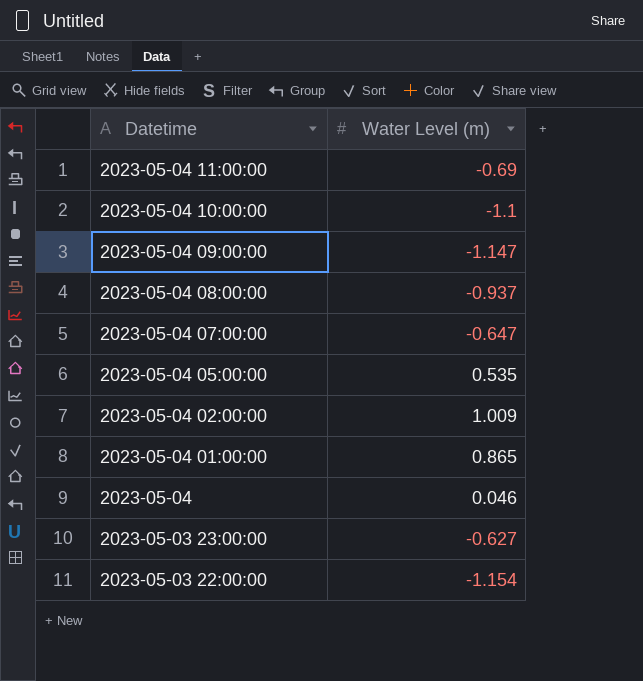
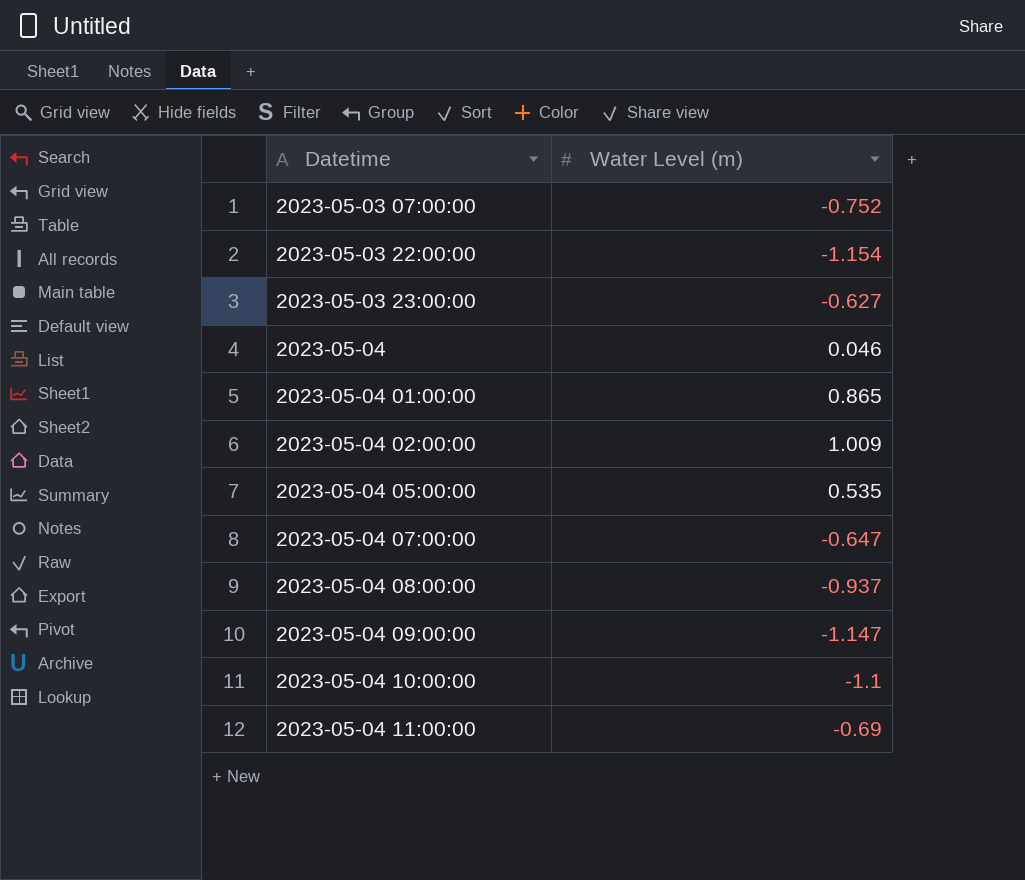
row order: Datetime descending -> Datetime ascending
row 2023-05-03 07:00:00: none -> -0.752

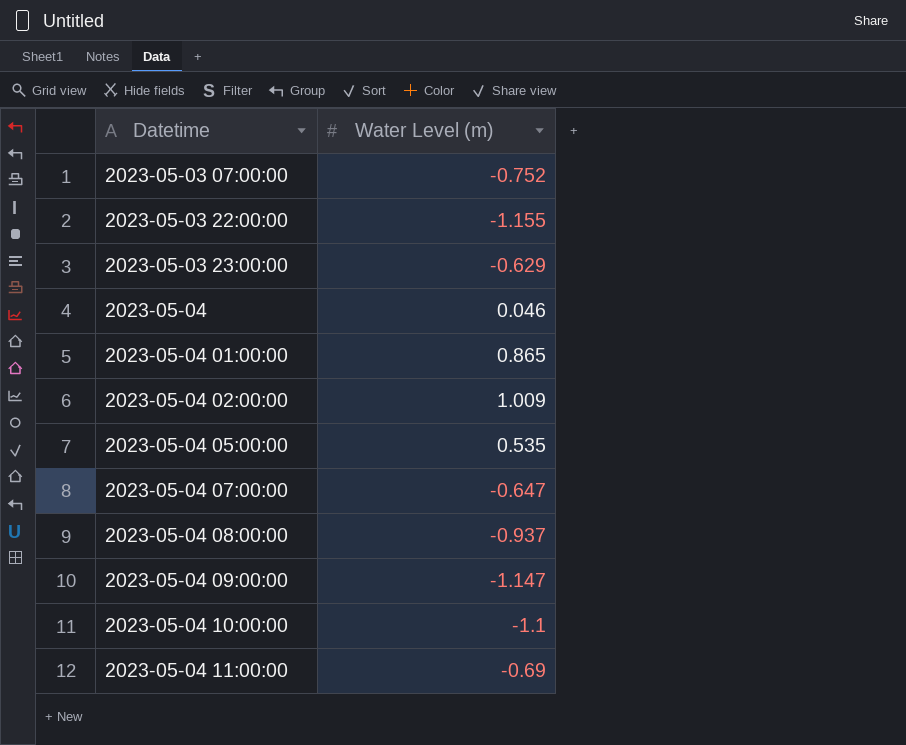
2023-05-03 22:00:00 | Water Level (m): -1.154 -> -1.155
2023-05-03 23:00:00 | Water Level (m): -0.627 -> -0.629

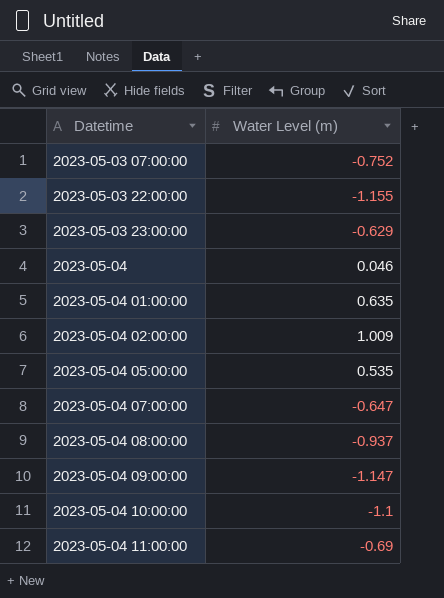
2023-05-04 01:00:00 | Water Level (m): 0.865 -> 0.635

